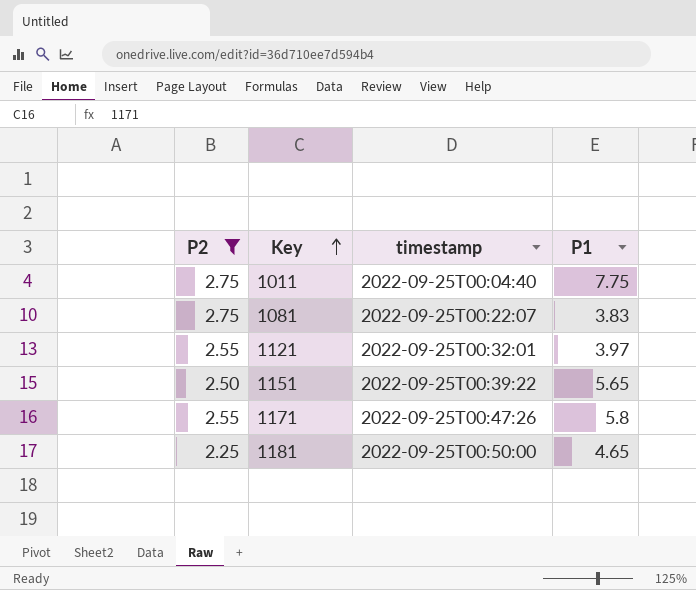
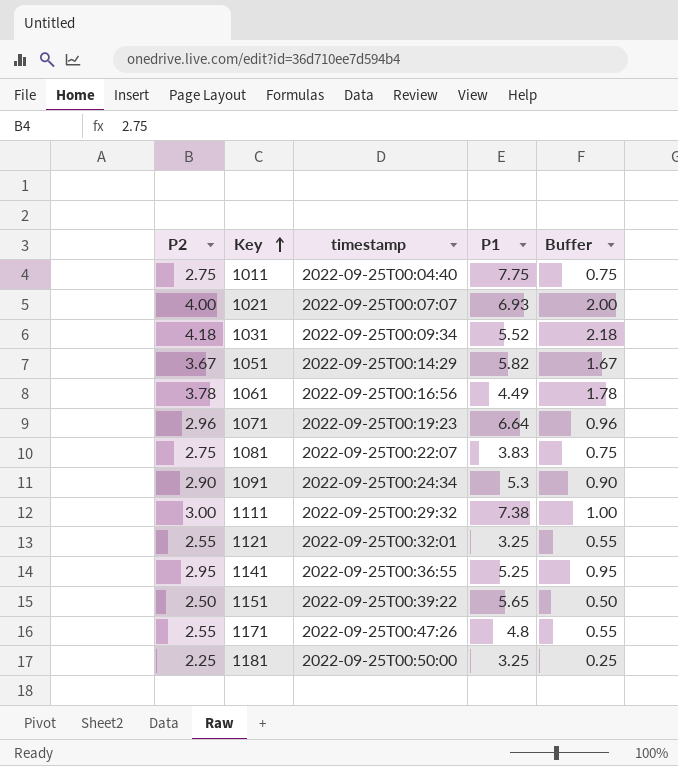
filter: P2 <= 2.75 -> none
column Buffer | formula: none -> [P2] - 2
1121 | P1: 3.97 -> 3.25
1171 | P1: 5.8 -> 4.8
1181 | P1: 4.65 -> 3.25

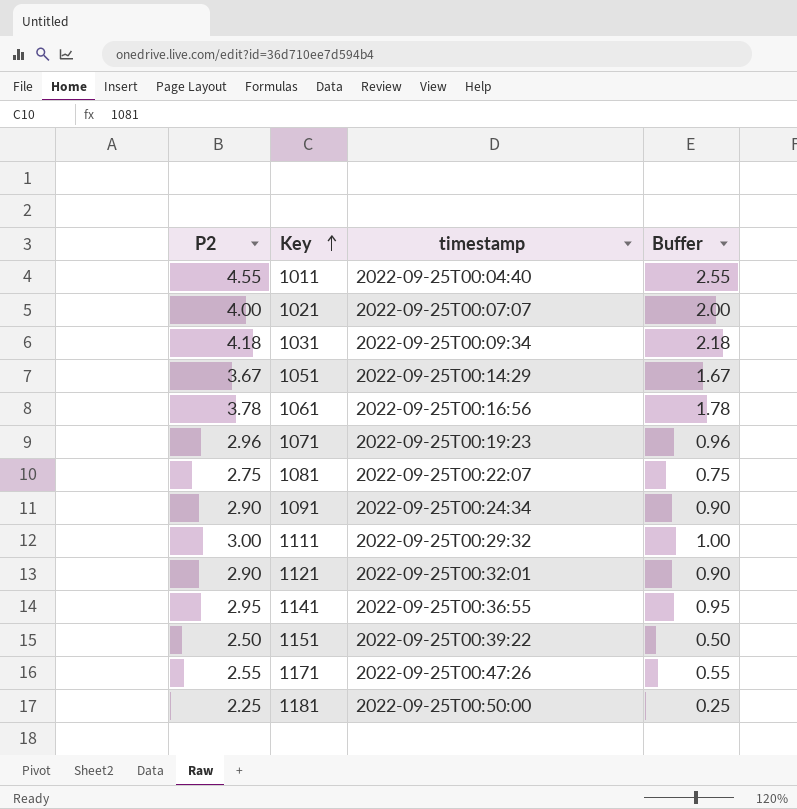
column P1 | position: 4 -> none
1011 | P2: 2.75 -> 4.55
1011 | Buffer: 0.75 -> 2.55
1121 | P2: 2.55 -> 2.90
1121 | Buffer: 0.55 -> 0.90

